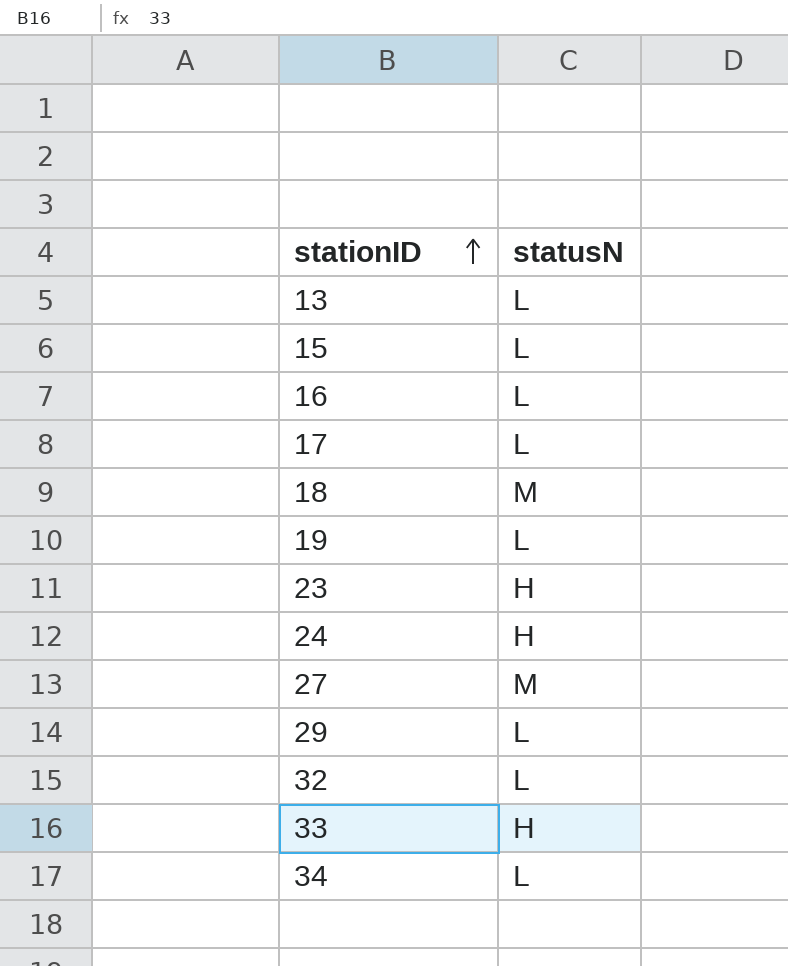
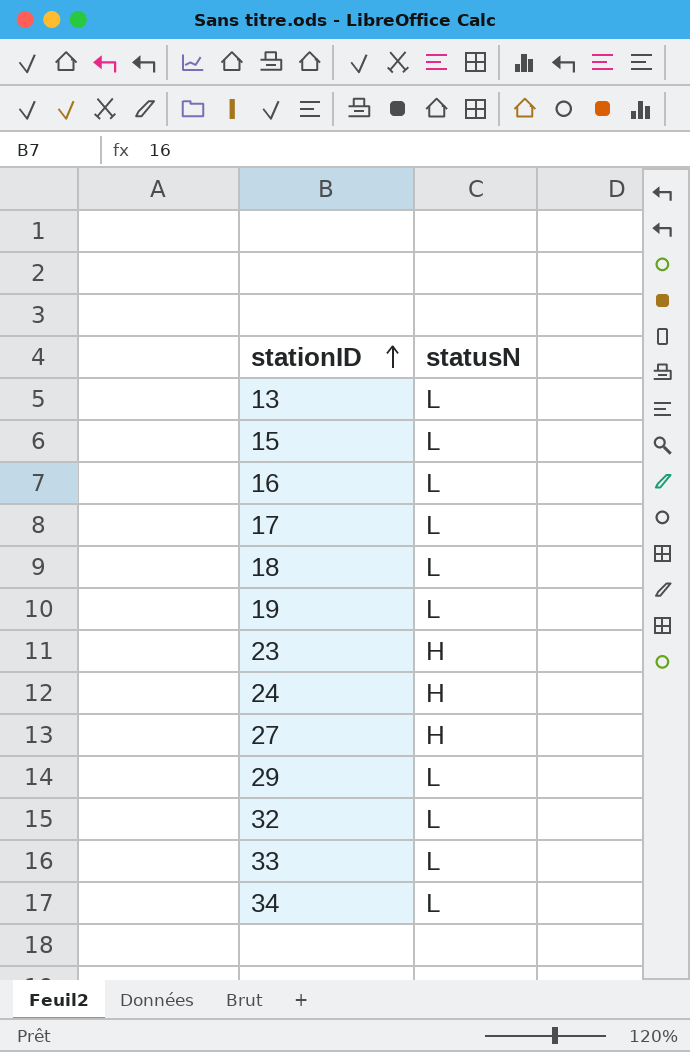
18 | statusN: M -> L
27 | statusN: M -> H
33 | statusN: H -> L

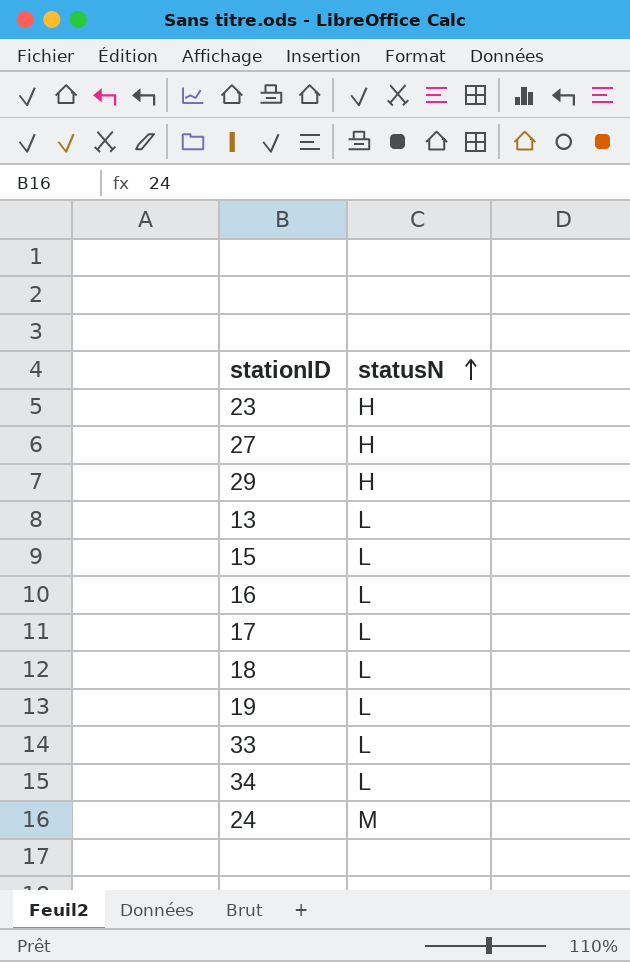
row order: stationID ascending -> statusN ascending
row 32: L -> none
29 | statusN: L -> H
24 | statusN: H -> M

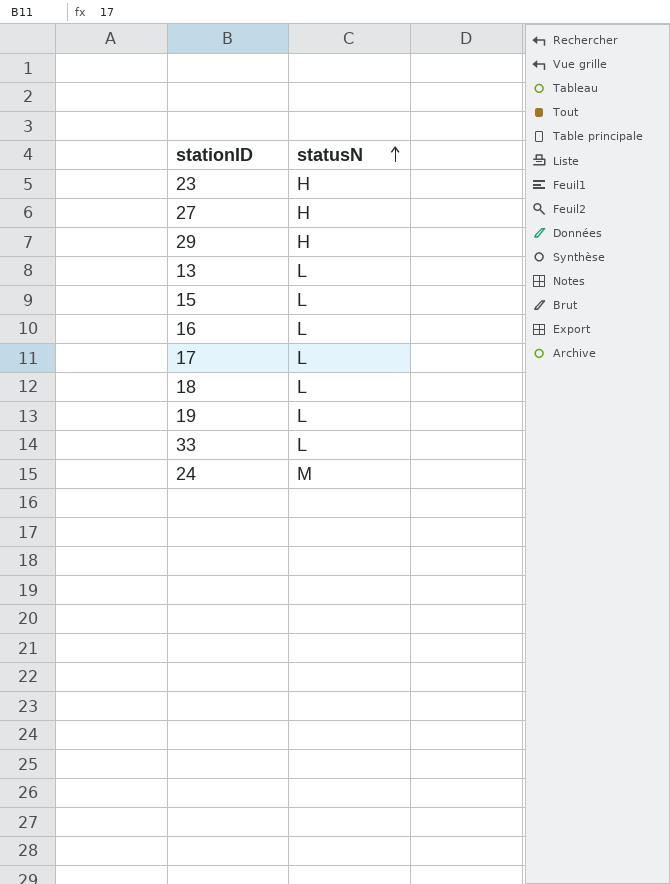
row 34: L -> none

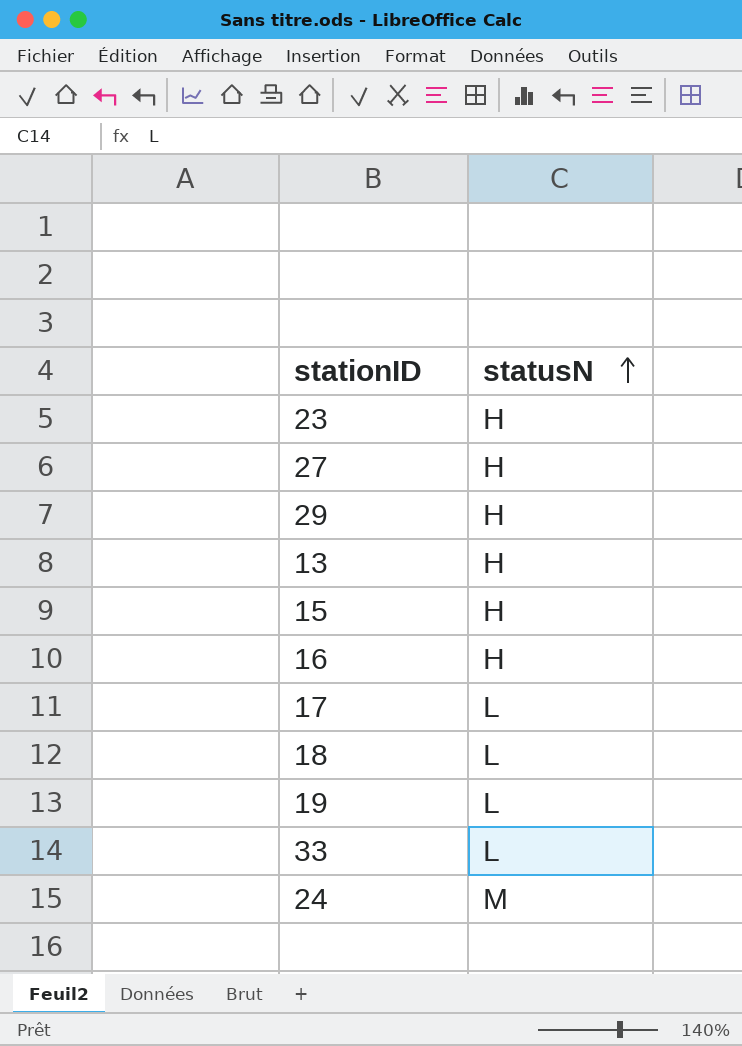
13 | statusN: L -> H
15 | statusN: L -> H
16 | statusN: L -> H

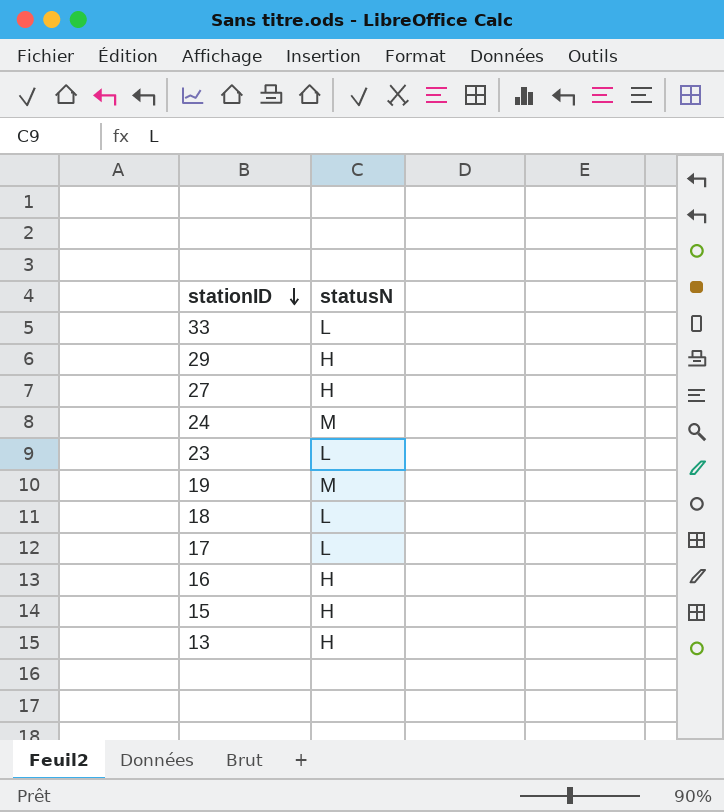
row order: statusN ascending -> stationID descending
23 | statusN: H -> L
19 | statusN: L -> M

